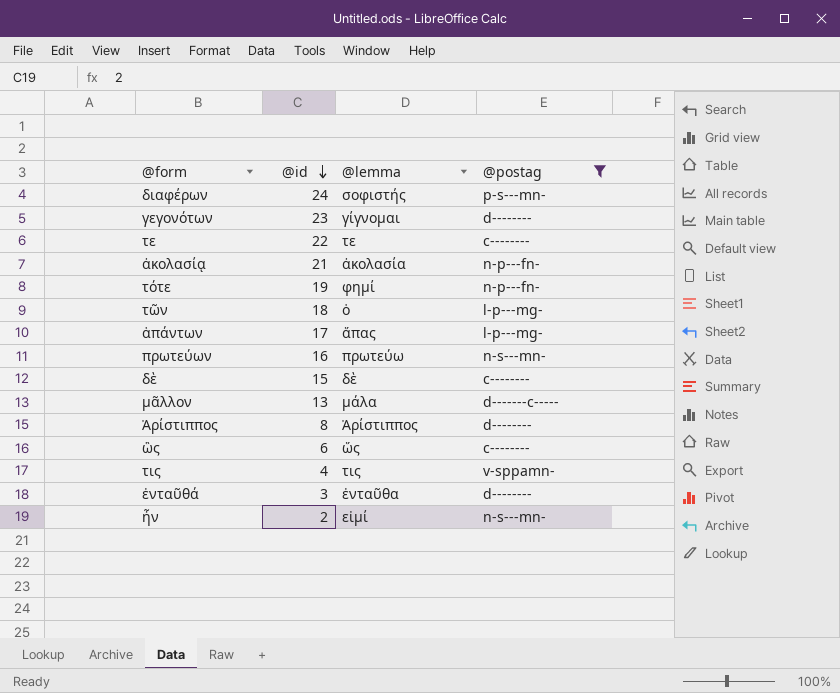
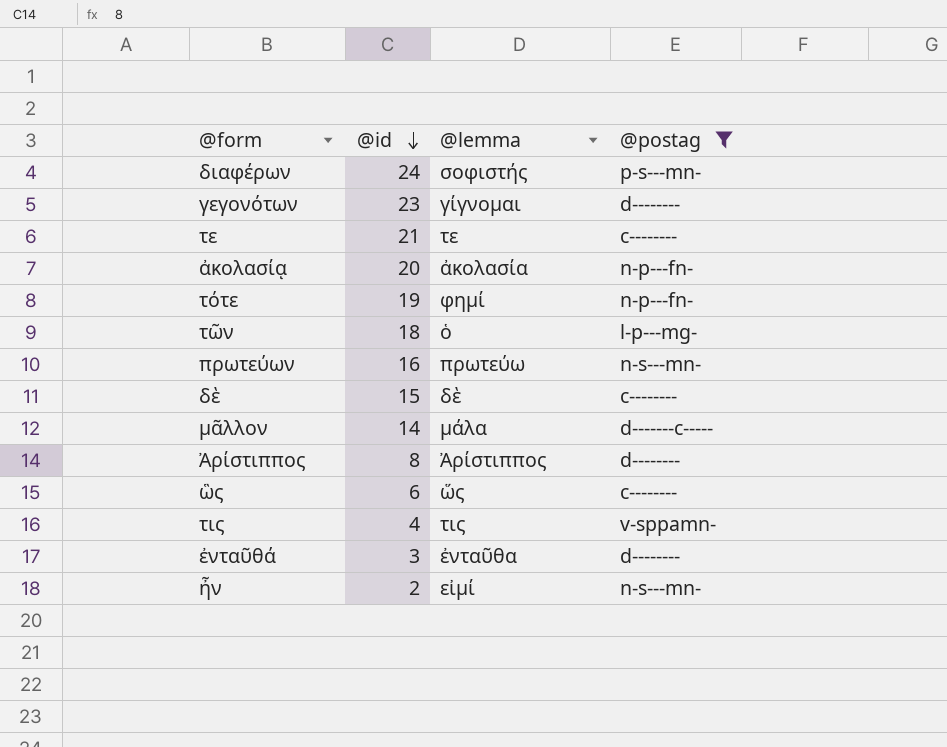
row ἁπάντων: 17 | ἅπας | l-p---mg- -> none
τε | @id: 22 -> 21
ἀκολασίᾳ | @id: 21 -> 20
μᾶλλον | @id: 13 -> 14

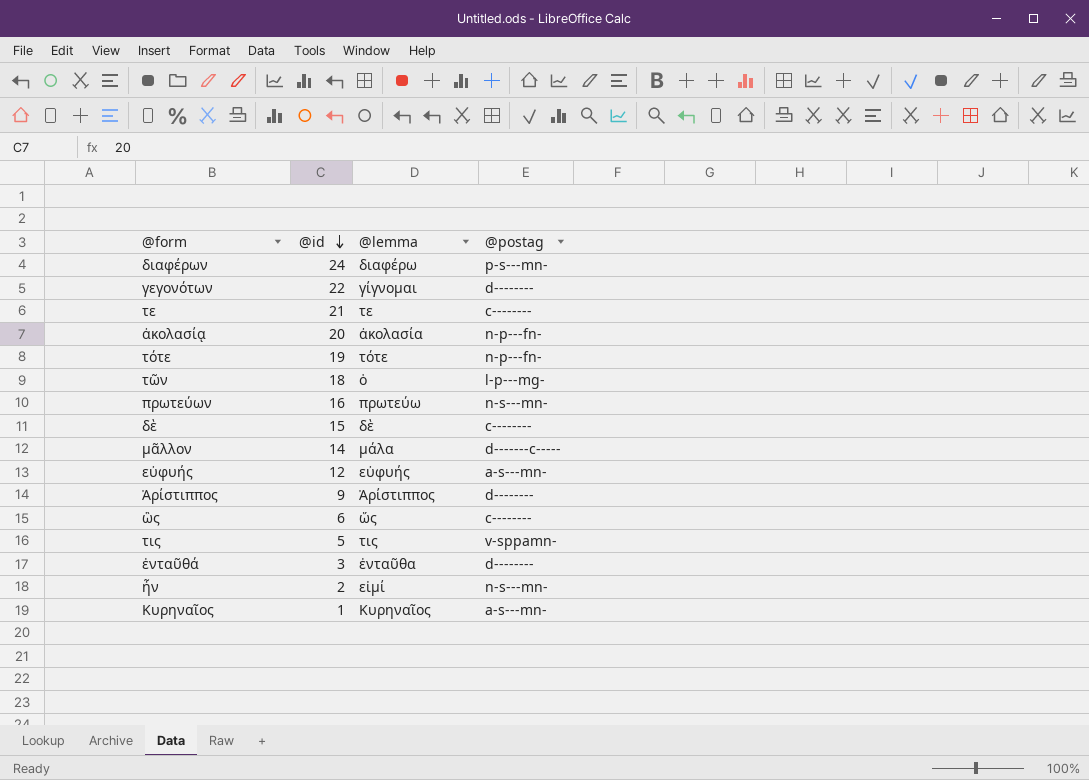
filter: @postag != a-s---mn- -> none
διαφέρων | @lemma: σοφιστής -> διαφέρω
γεγονότων | @id: 23 -> 22
τότε | @lemma: φημί -> τότε
Ἀρίστιππος | @id: 8 -> 9
τις | @id: 4 -> 5

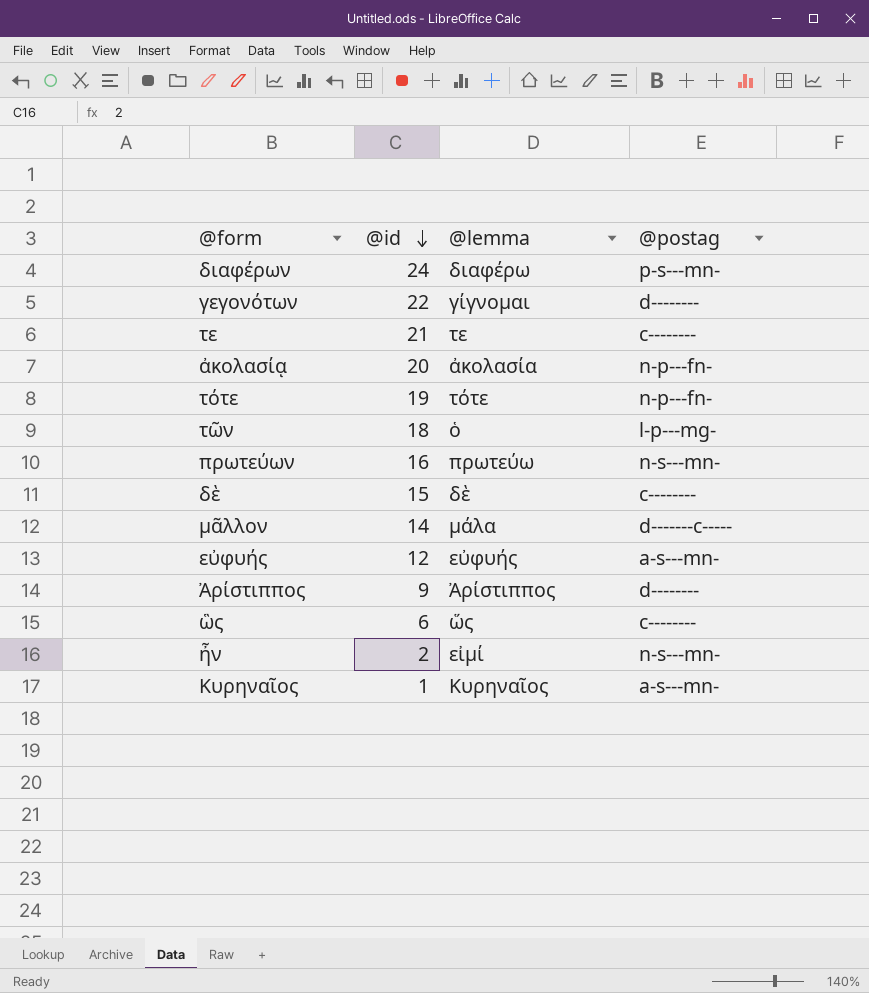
row τις: 5 | τις | v-sppamn- -> none
row ἐνταῦθά: 3 | ἐνταῦθα | d-------- -> none

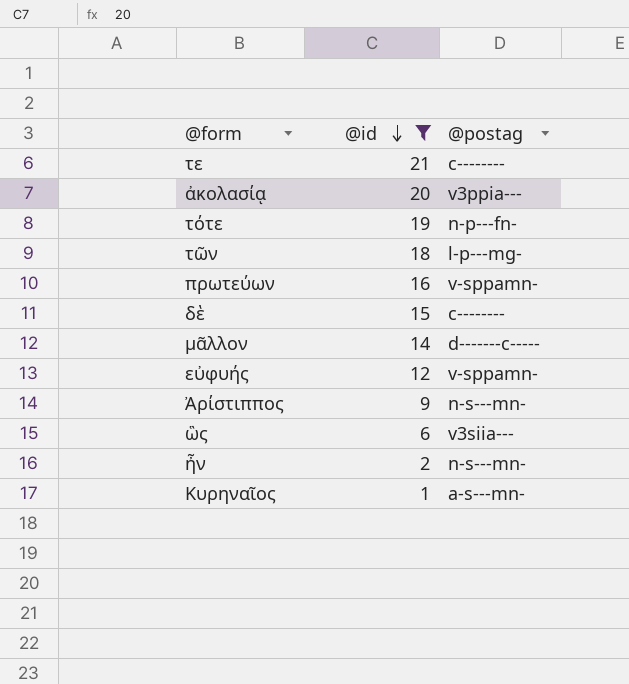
filter: none -> @id <= 21
column @lemma | position: 3 -> none
ἀκολασίᾳ | @postag: n-p---fn- -> v3ppia---
πρωτεύων | @postag: n-s---mn- -> v-sppamn-
εὐφυής | @postag: a-s---mn- -> v-sppamn-
Ἀρίστιππος | @postag: d-------- -> n-s---mn-
ὣς | @postag: c-------- -> v3siia---

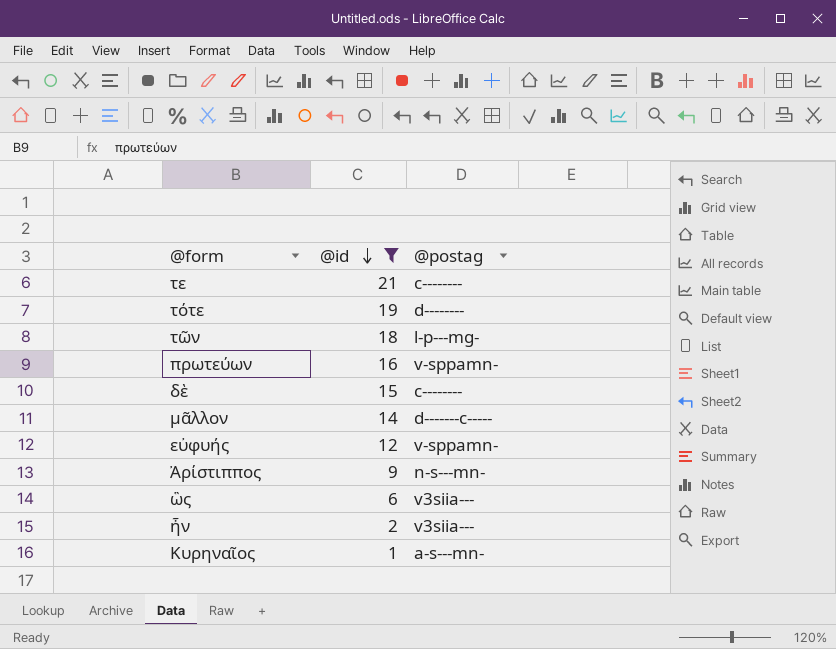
row ἀκολασίᾳ: 20 | v3ppia--- -> none
τότε | @postag: n-p---fn- -> d--------
ἦν | @postag: n-s---mn- -> v3siia---

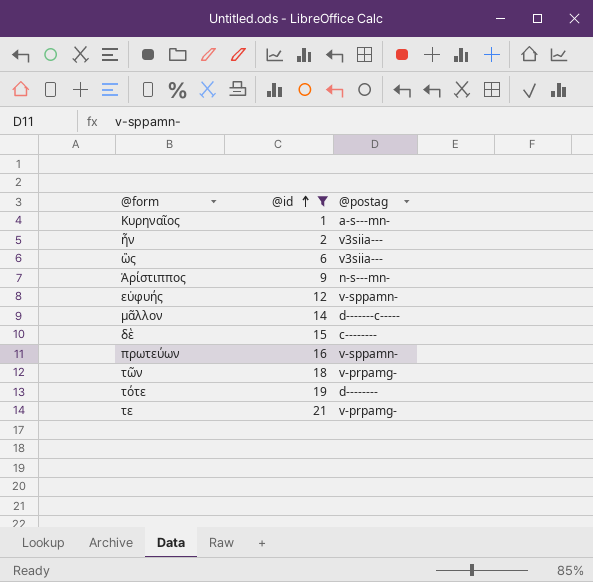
row order: @id descending -> @id ascending
τῶν | @postag: l-p---mg- -> v-prpamg-
τε | @postag: c-------- -> v-prpamg-

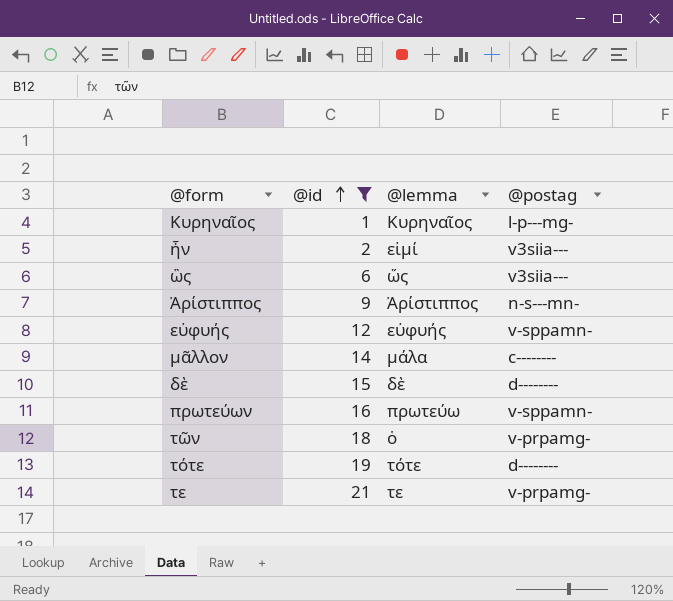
column @lemma | position: none -> 3
Κυρηναῖος | @postag: a-s---mn- -> l-p---mg-
μᾶλλον | @postag: d-------c----- -> c--------
δὲ | @postag: c-------- -> d--------

